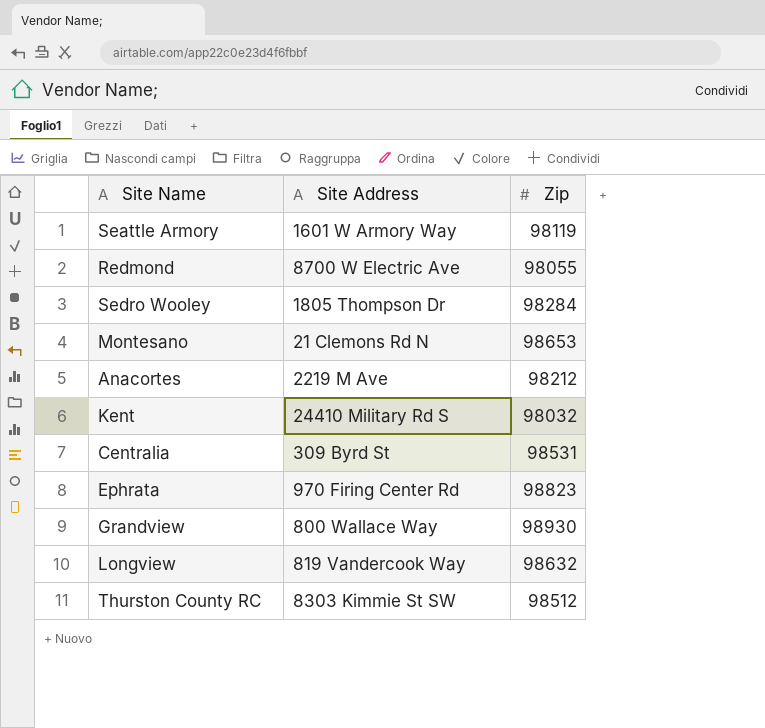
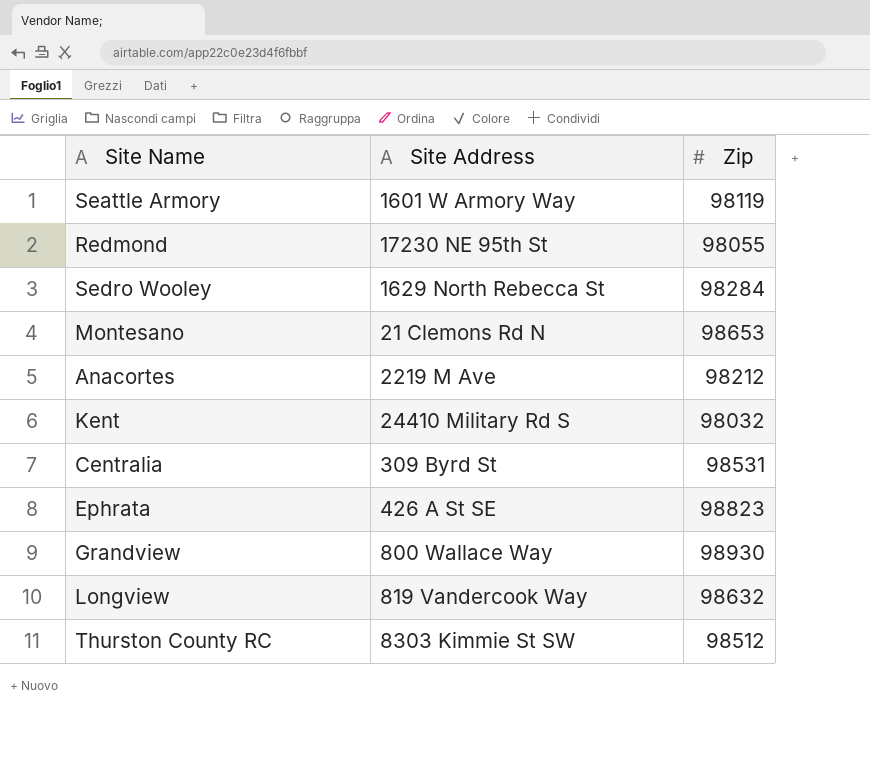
Redmond | Site Address: 8700 W Electric Ave -> 17230 NE 95th St
Sedro Wooley | Site Address: 1805 Thompson Dr -> 1629 North Rebecca St
Ephrata | Site Address: 970 Firing Center Rd -> 426 A St SE

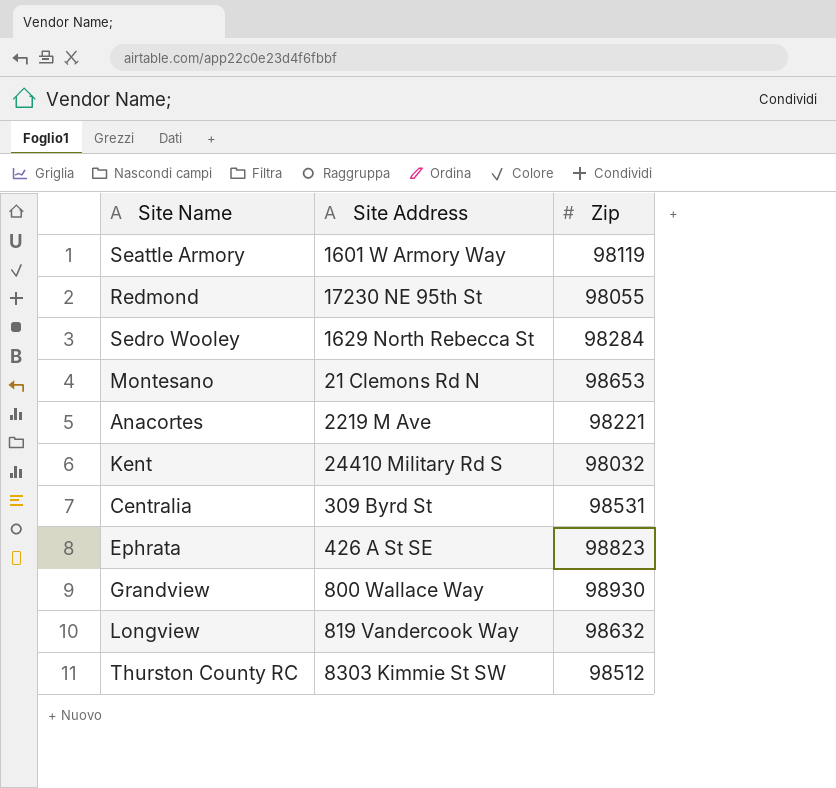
Anacortes | Zip: 98212 -> 98221

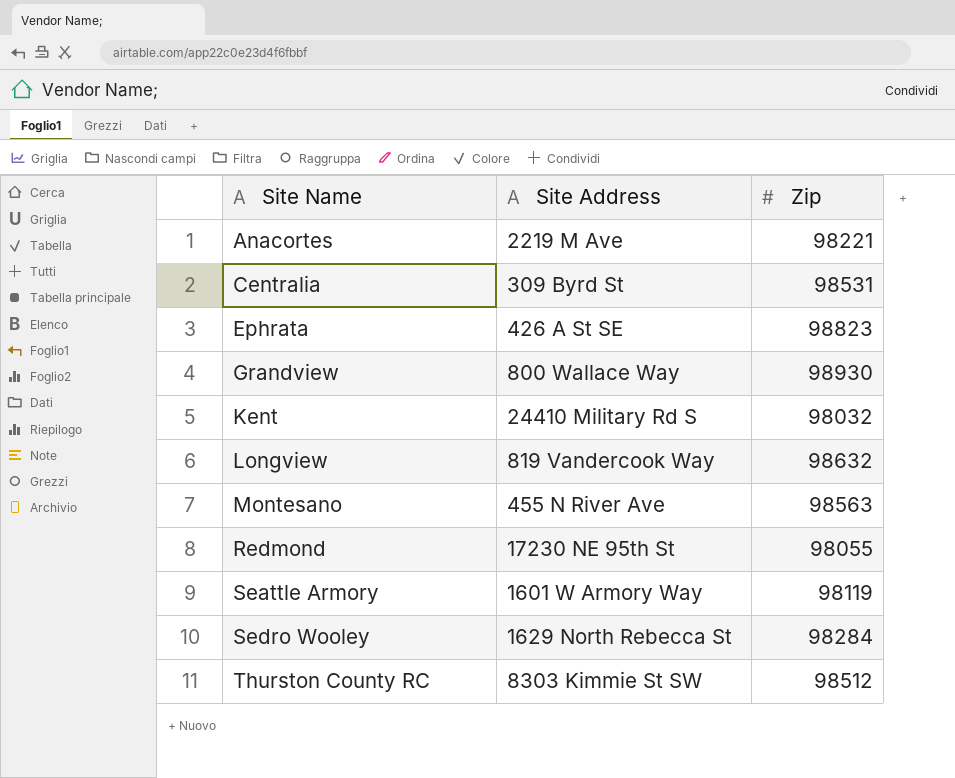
row order: none -> Site Name ascending
Montesano | Site Address: 21 Clemons Rd N -> 455 N River Ave
Montesano | Zip: 98653 -> 98563

